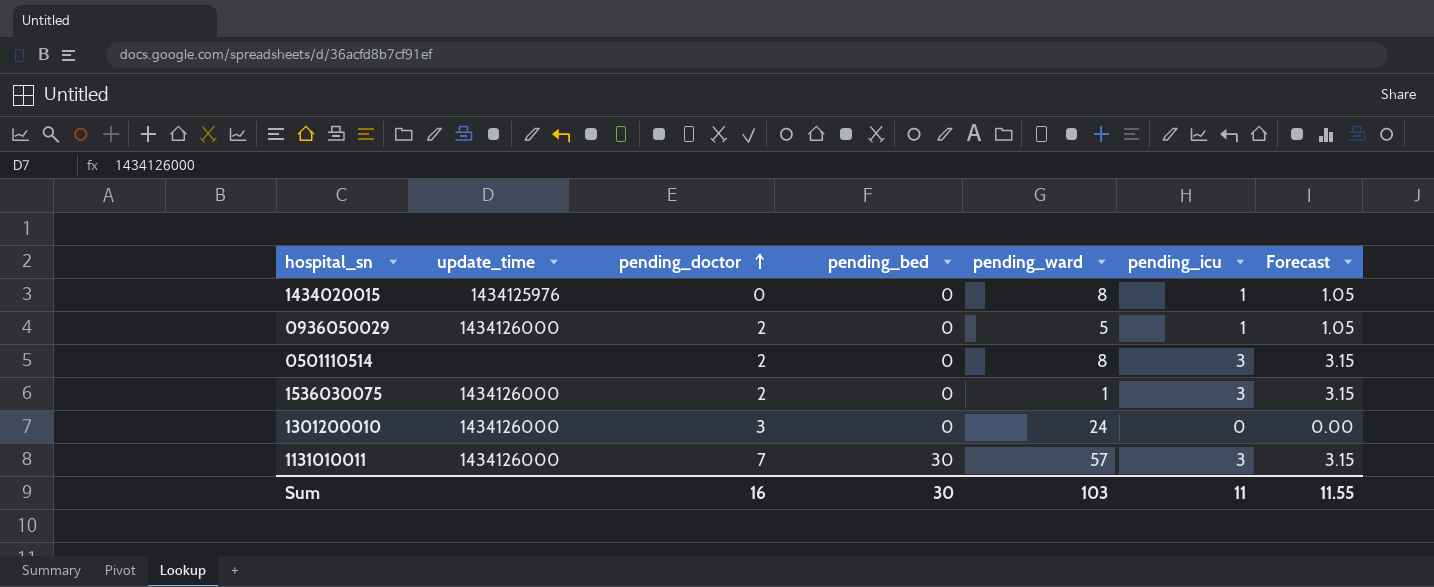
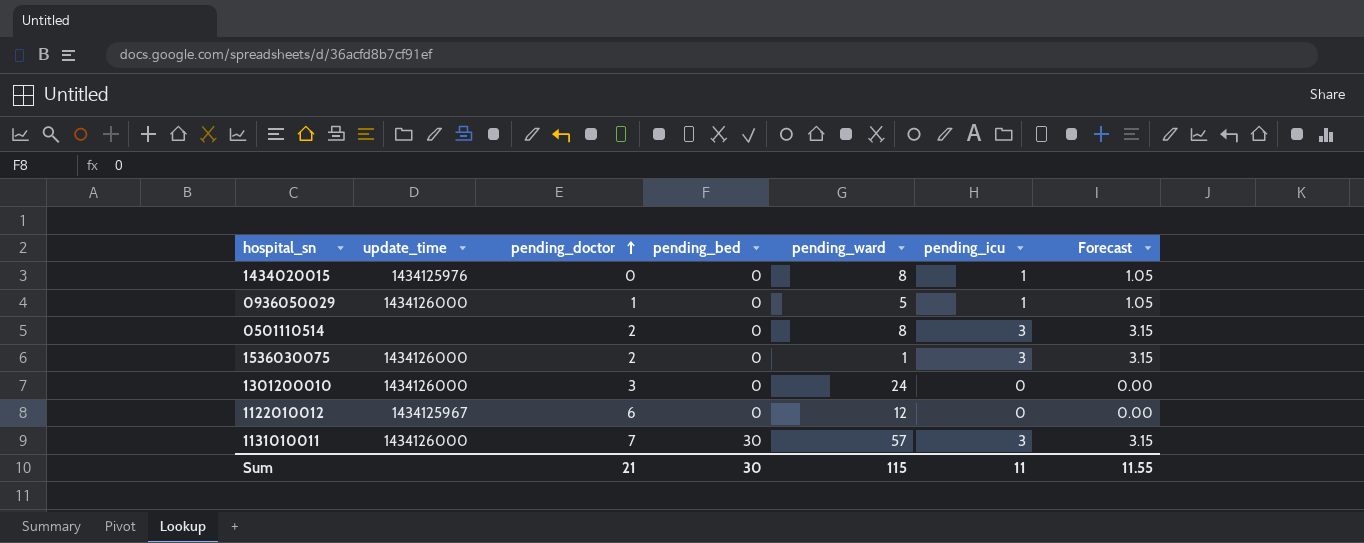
0936050029 | pending_doctor: 2 -> 1
row 1122010012: none -> 1434125967 | 6 | 0 | 12 | 0 | 0.00
Sum | pending_doctor: 16 -> 21
Sum | pending_ward: 103 -> 115

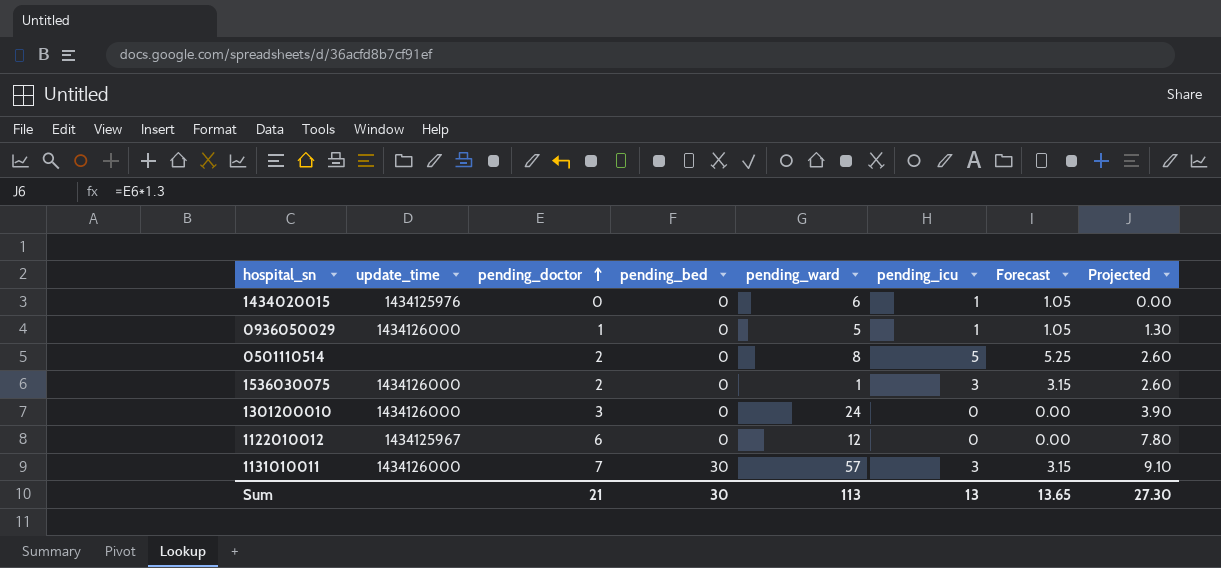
column Projected | formula: none -> [pending_doctor] * 1.3
1434020015 | pending_ward: 8 -> 6
0501110514 | pending_icu: 3 -> 5
0501110514 | Forecast: 3.15 -> 5.25
Sum | pending_ward: 115 -> 113
Sum | pending_icu: 11 -> 13
Sum | Forecast: 11.55 -> 13.65

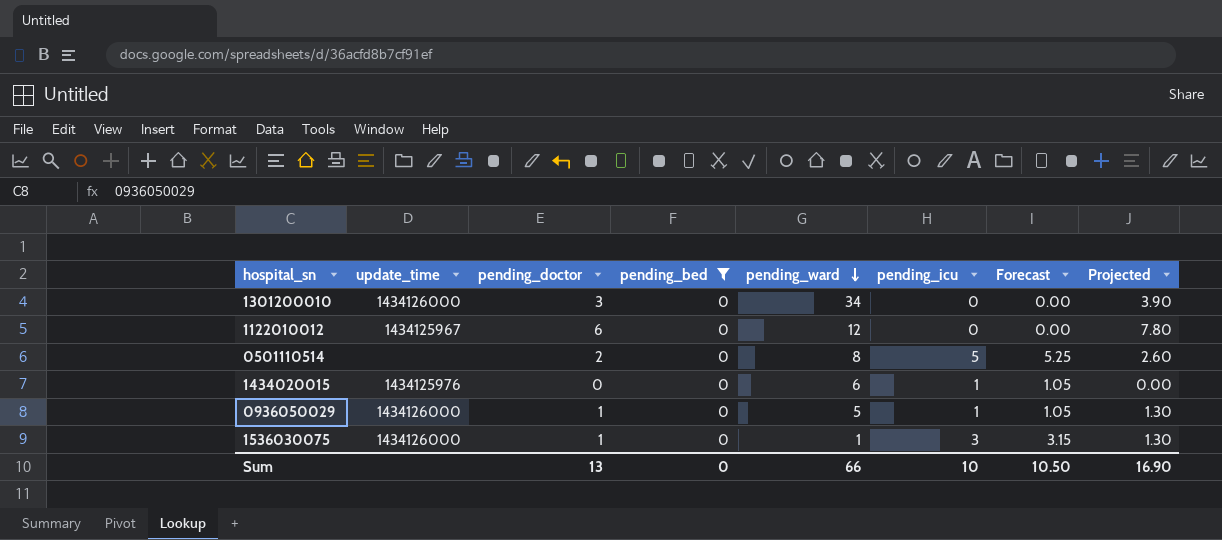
filter: none -> pending_bed = 0
row order: pending_doctor ascending -> pending_ward descending
1301200010 | pending_ward: 24 -> 34
1536030075 | pending_doctor: 2 -> 1
1536030075 | Projected: 2.60 -> 1.30
Sum | pending_doctor: 21 -> 13
Sum | pending_bed: 30 -> 0
Sum | pending_ward: 113 -> 66
Sum | pending_icu: 13 -> 10
Sum | Forecast: 13.65 -> 10.50
Sum | Projected: 27.30 -> 16.90

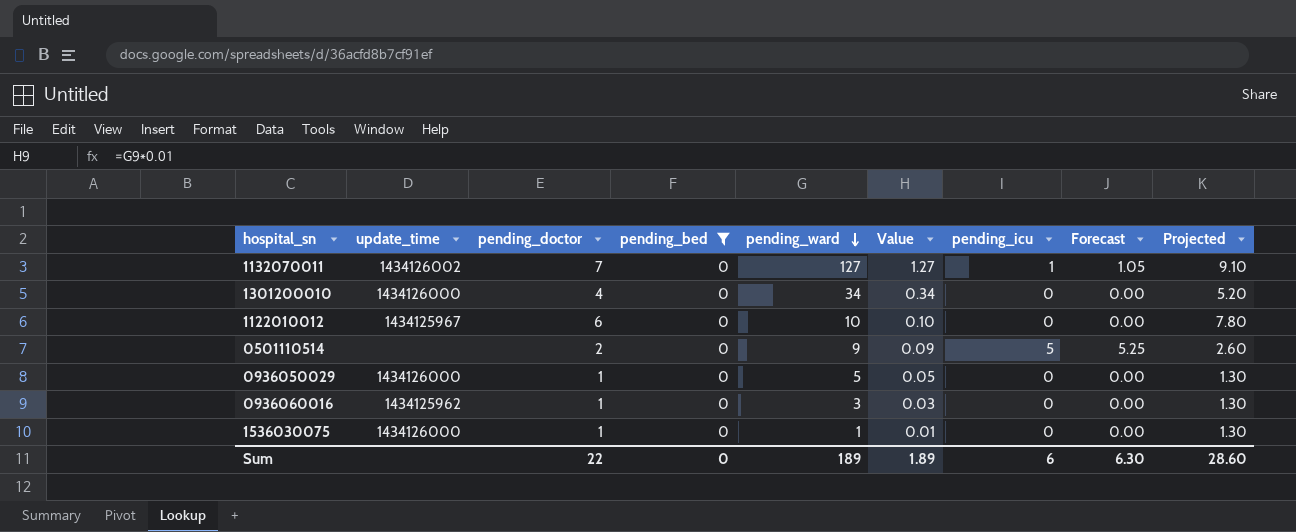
column Value | formula: none -> [pending_ward] * 0.01
row 1434020015: 1434125976 | 0 | 0 | 6 | 1 | 1.05 | 0.00 -> none
row 1132070011: none -> 1434126002 | 7 | 0 | 127 | 1.27 | 1 | 1.05 | 9.10
1301200010 | pending_doctor: 3 -> 4
1301200010 | Projected: 3.90 -> 5.20
1122010012 | pending_ward: 12 -> 10
0501110514 | pending_ward: 8 -> 9
0936050029 | pending_icu: 1 -> 0
0936050029 | Forecast: 1.05 -> 0.00
row 0936060016: none -> 1434125962 | 1 | 0 | 3 | 0.03 | 0 | 0.00 | 1.30
1536030075 | pending_icu: 3 -> 0
1536030075 | Forecast: 3.15 -> 0.00
Sum | pending_doctor: 13 -> 22
Sum | pending_ward: 66 -> 189
Sum | pending_icu: 10 -> 6
Sum | Forecast: 10.50 -> 6.30
Sum | Projected: 16.90 -> 28.60

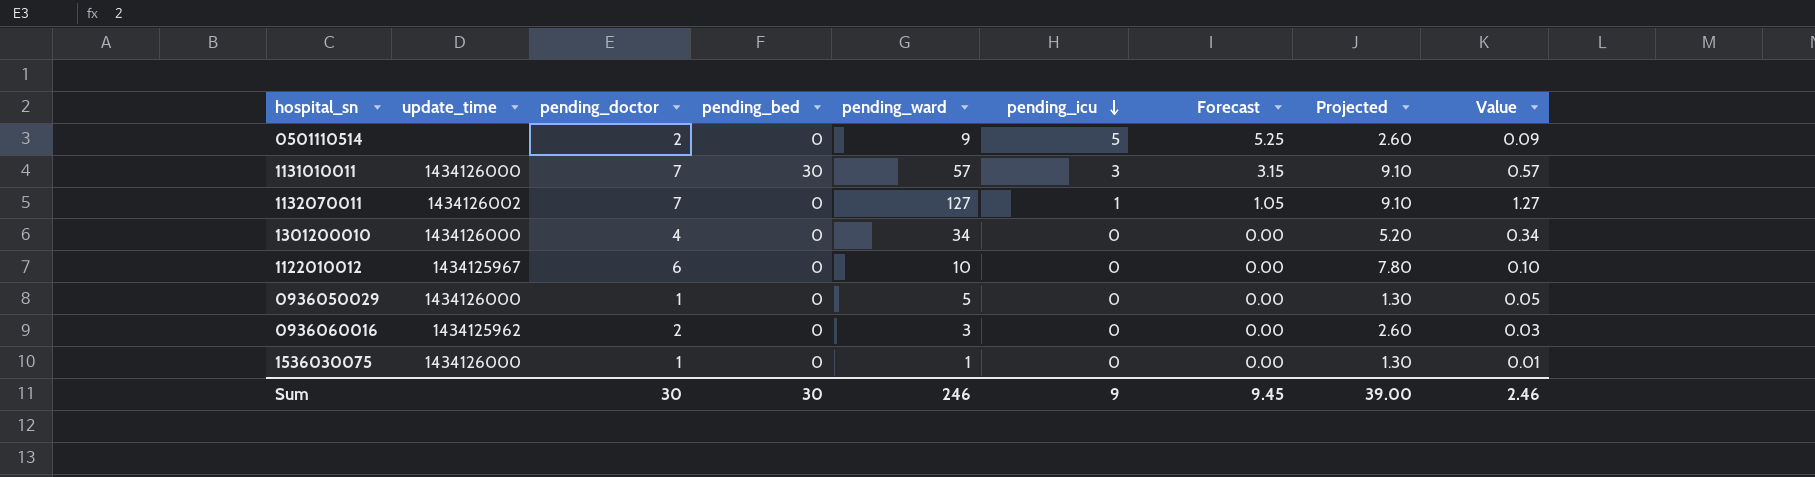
filter: pending_bed = 0 -> none
row order: pending_ward descending -> pending_icu descending
column Value | position: 6 -> 9
0936060016 | pending_doctor: 1 -> 2
0936060016 | Projected: 1.30 -> 2.60
Sum | pending_doctor: 22 -> 30
Sum | pending_bed: 0 -> 30
Sum | pending_ward: 189 -> 246
Sum | pending_icu: 6 -> 9
Sum | Forecast: 6.30 -> 9.45
Sum | Projected: 28.60 -> 39.00
Sum | Value: 1.89 -> 2.46

